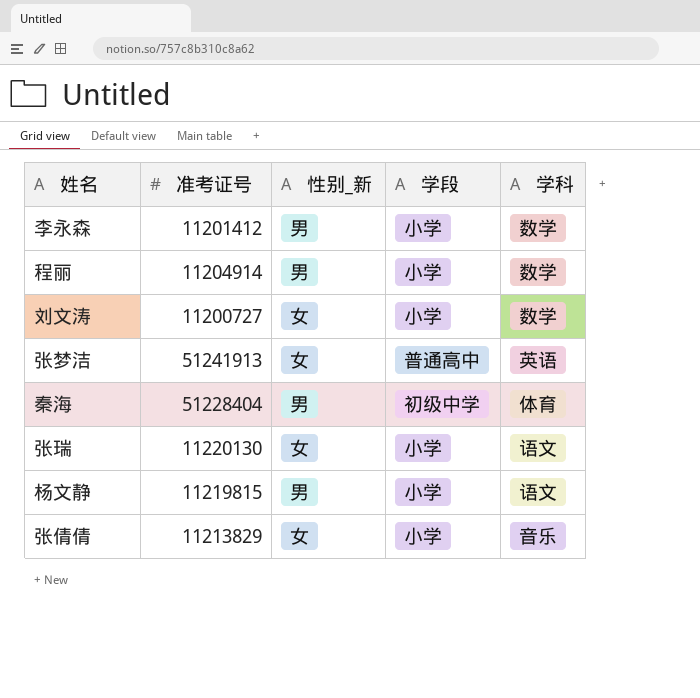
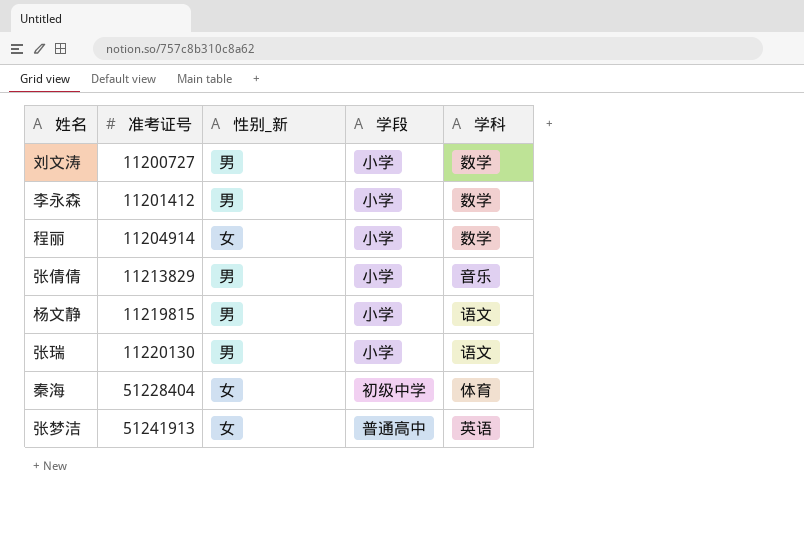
row order: none -> 准考证号 ascending
刘文涛 | 性别_新: 女 -> 男
程丽 | 性别_新: 男 -> 女
张倩倩 | 性别_新: 女 -> 男
张瑞 | 性别_新: 女 -> 男
秦海 | 性别_新: 男 -> 女

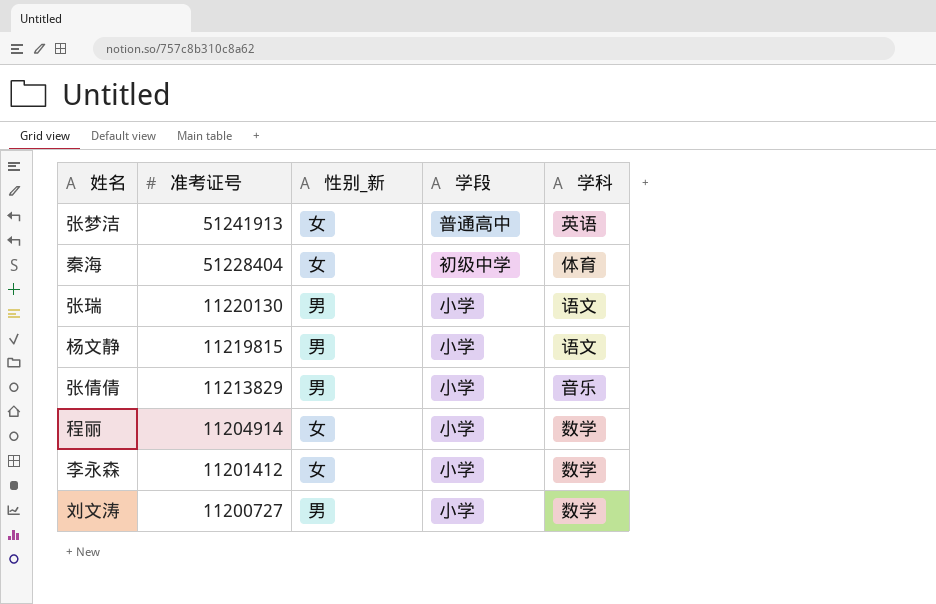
row order: 准考证号 ascending -> 准考证号 descending
李永森 | 性别_新: 男 -> 女

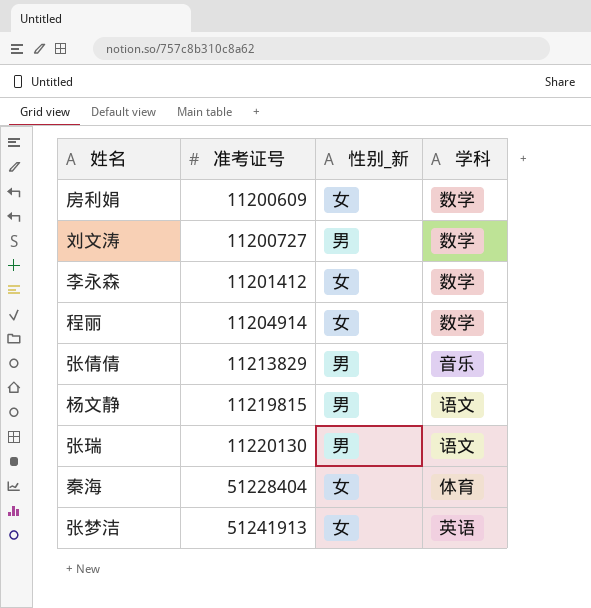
row order: 准考证号 descending -> 准考证号 ascending
column 学段 | position: 4 -> none
row 房利娟: none -> 11200609 | 女 | 数学

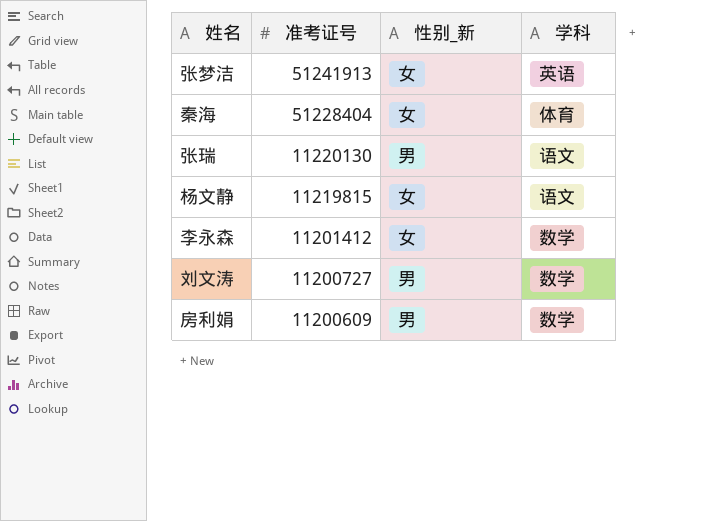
row order: 准考证号 ascending -> 准考证号 descending
row 程丽: 11204914 | 女 | 数学 -> none
row 张倩倩: 11213829 | 男 | 音乐 -> none
杨文静 | 性别_新: 男 -> 女
房利娟 | 性别_新: 女 -> 男

